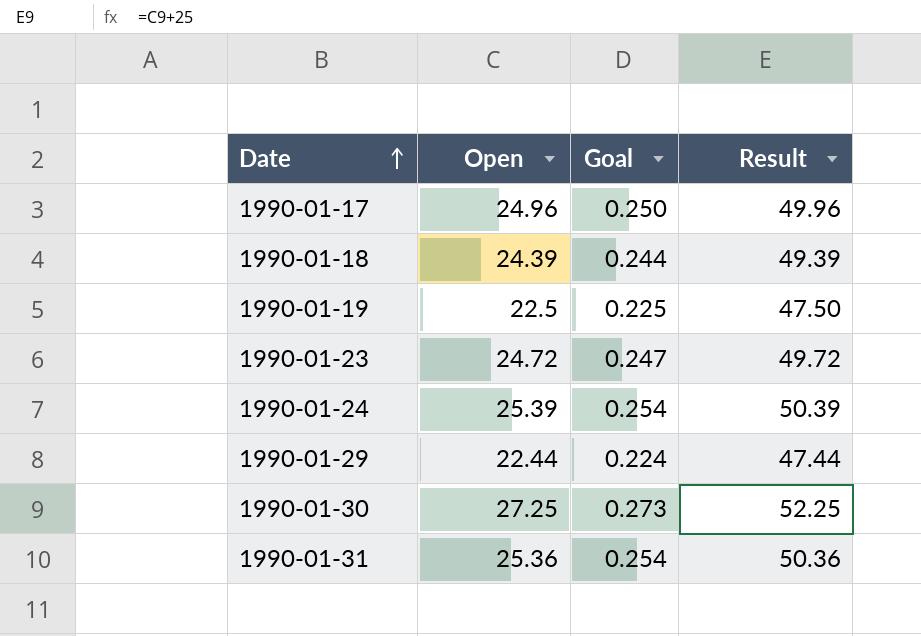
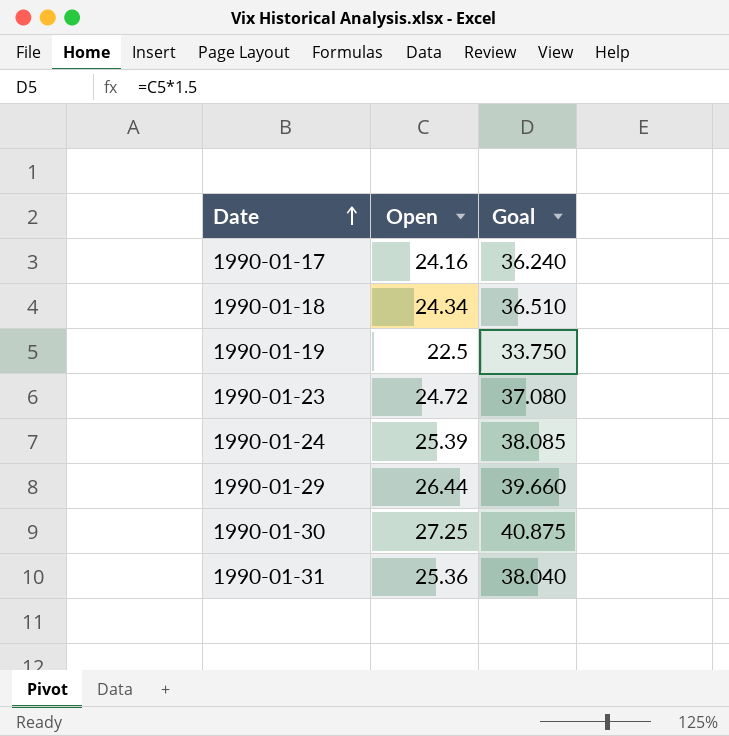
column Result | formula: [Open] + 25 -> none
column Goal | formula: [Open] * 0.01 -> [Open] * 1.5
1990-01-17 | Open: 24.96 -> 24.16
1990-01-18 | Open: 24.39 -> 24.34
1990-01-29 | Open: 22.44 -> 26.44

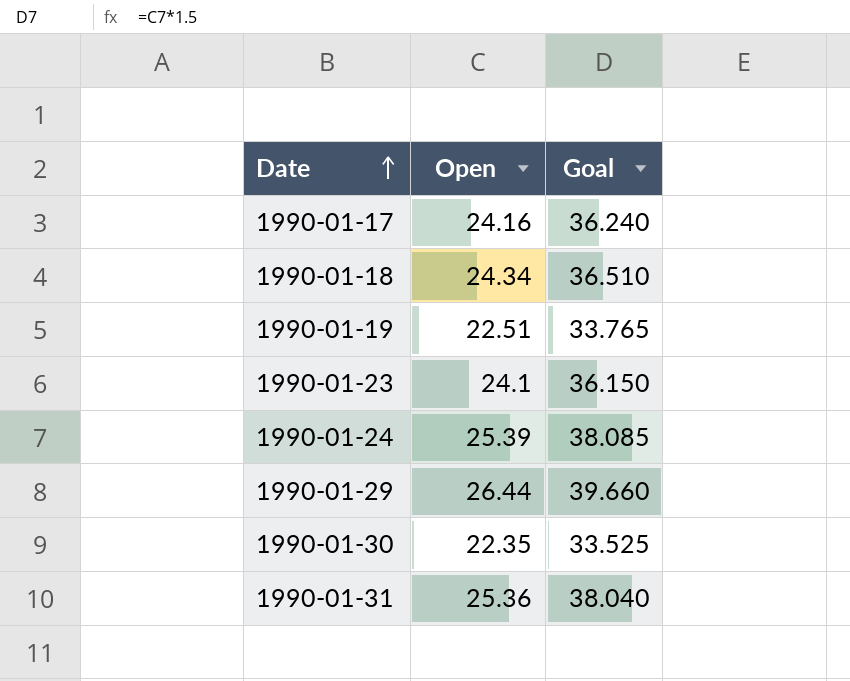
1990-01-19 | Open: 22.5 -> 22.51
1990-01-19 | Goal: 33.750 -> 33.765
1990-01-23 | Open: 24.72 -> 24.1
1990-01-23 | Goal: 37.080 -> 36.150
1990-01-30 | Open: 27.25 -> 22.35
1990-01-30 | Goal: 40.875 -> 33.525

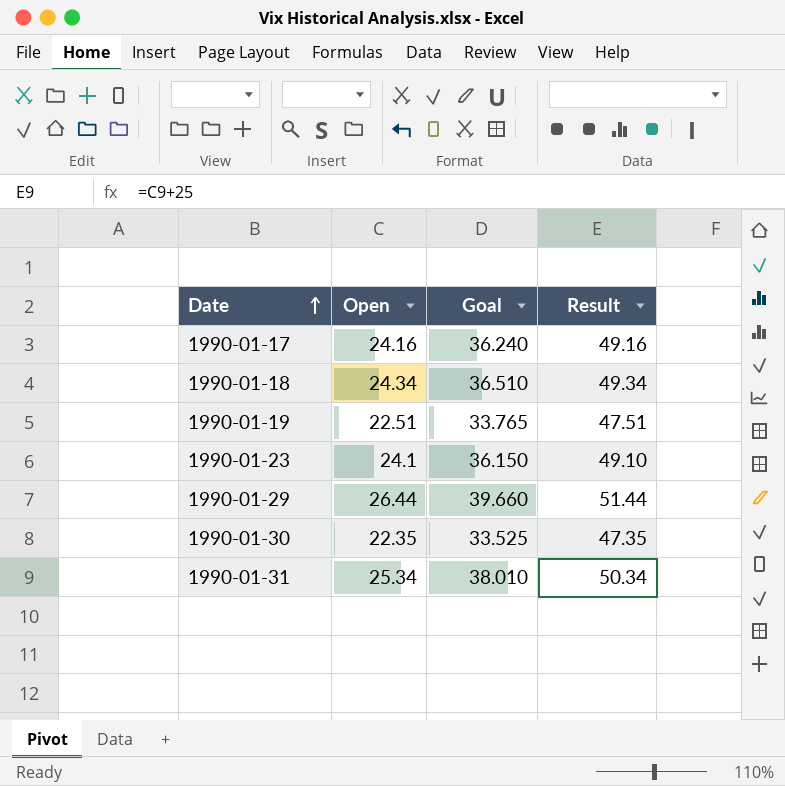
column Result | formula: none -> [Open] + 25
row 1990-01-24: 25.39 | 38.085 -> none
1990-01-31 | Open: 25.36 -> 25.34
1990-01-31 | Goal: 38.040 -> 38.010

